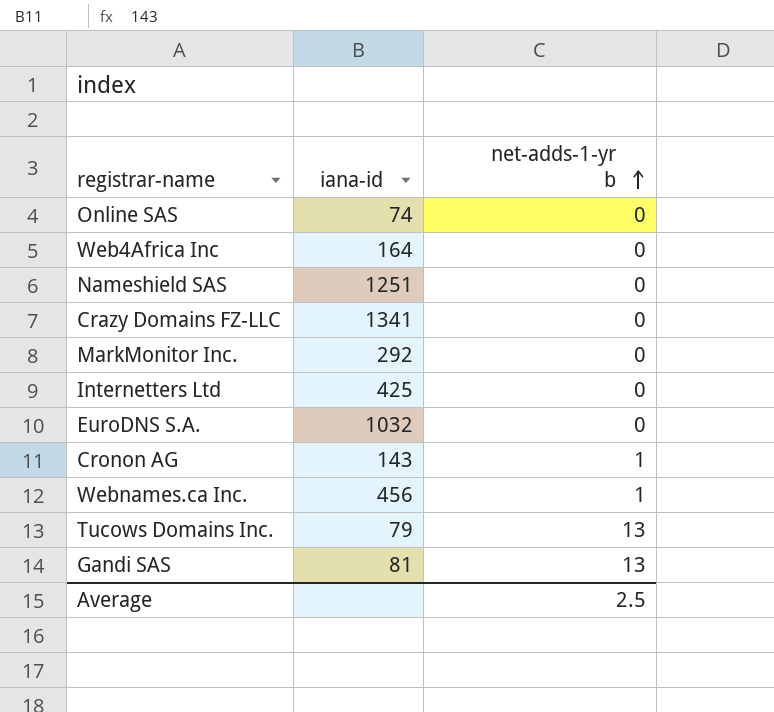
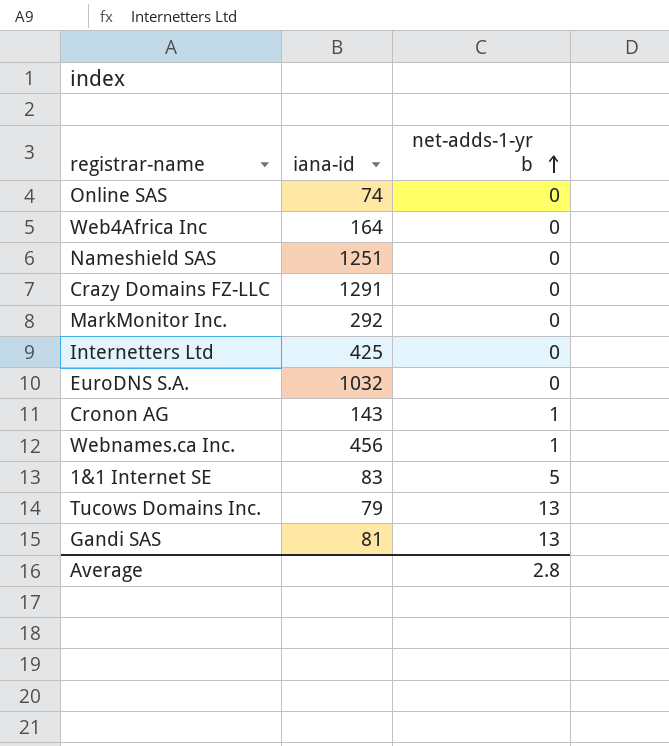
Crazy Domains FZ-LLC | iana-id: 1341 -> 1291
row 1&1 Internet SE: none -> 83 | 5
Average | net-adds-1-yr b: 2.5 -> 2.8

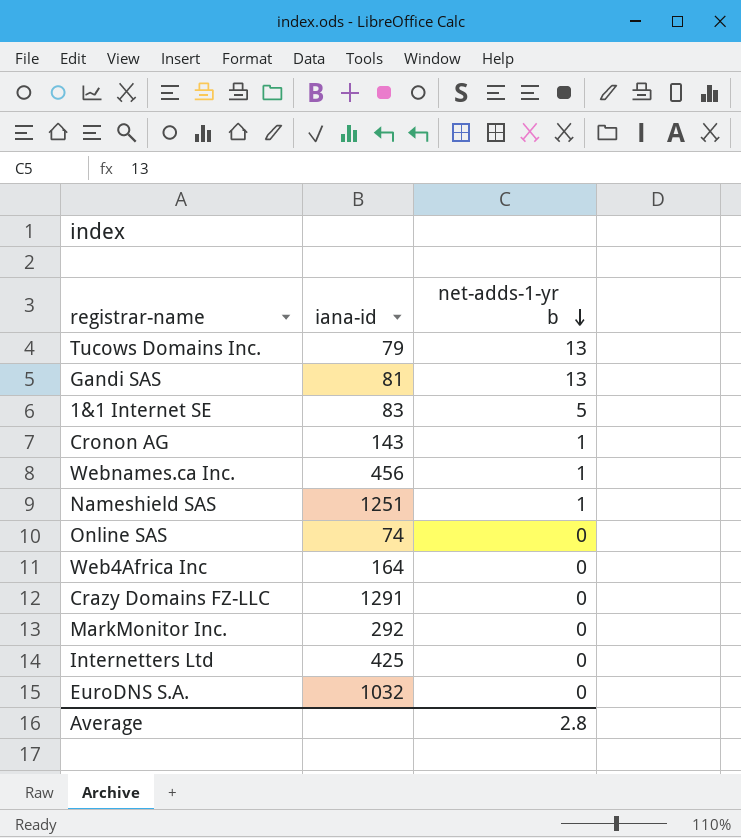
row order: net-adds-1-yr b ascending -> net-adds-1-yr b descending
Nameshield SAS | net-adds-1-yr b: 0 -> 1

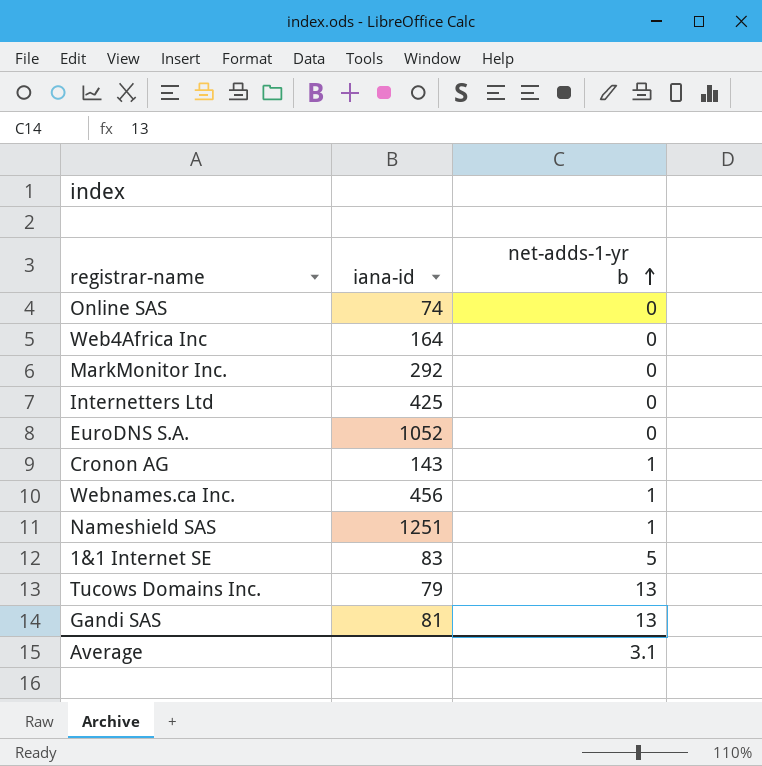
row order: net-adds-1-yr b descending -> net-adds-1-yr b ascending
row Crazy Domains FZ-LLC: 1291 | 0 -> none
EuroDNS S.A. | iana-id: 1032 -> 1052
Average | net-adds-1-yr b: 2.8 -> 3.1

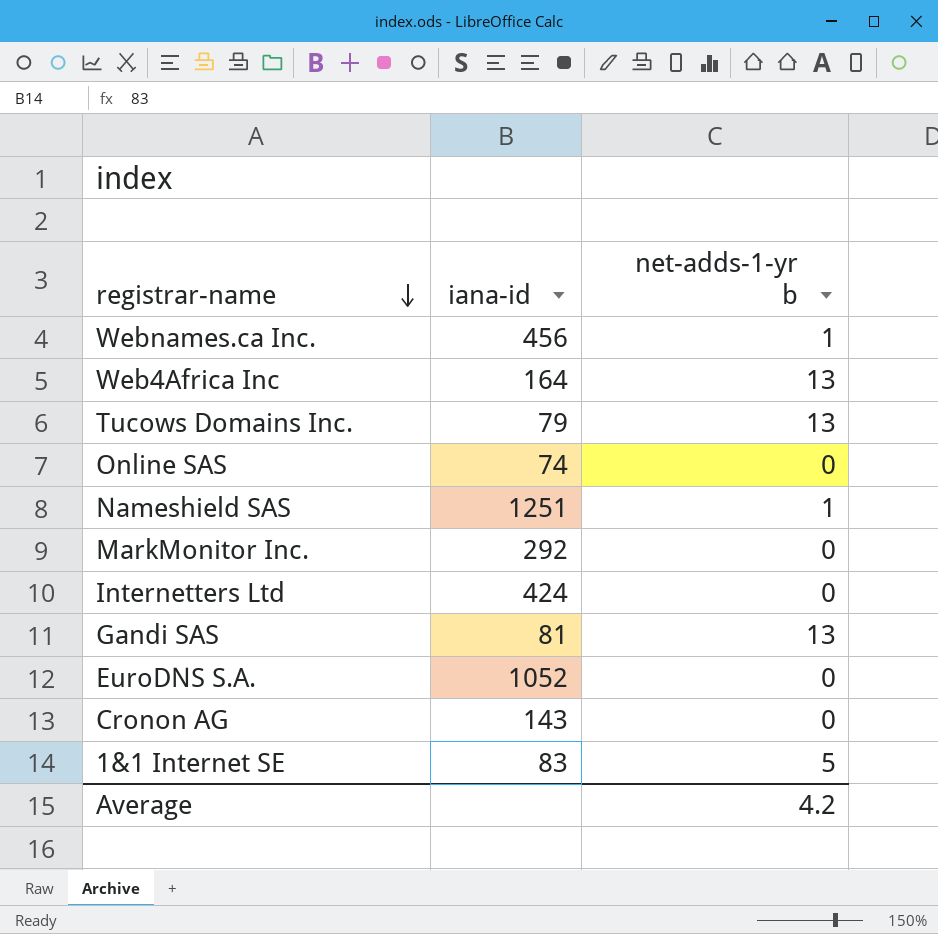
row order: net-adds-1-yr b ascending -> registrar-name descending
Web4Africa Inc | net-adds-1-yr b: 0 -> 13
Internetters Ltd | iana-id: 425 -> 424
Cronon AG | net-adds-1-yr b: 1 -> 0
Average | net-adds-1-yr b: 3.1 -> 4.2

